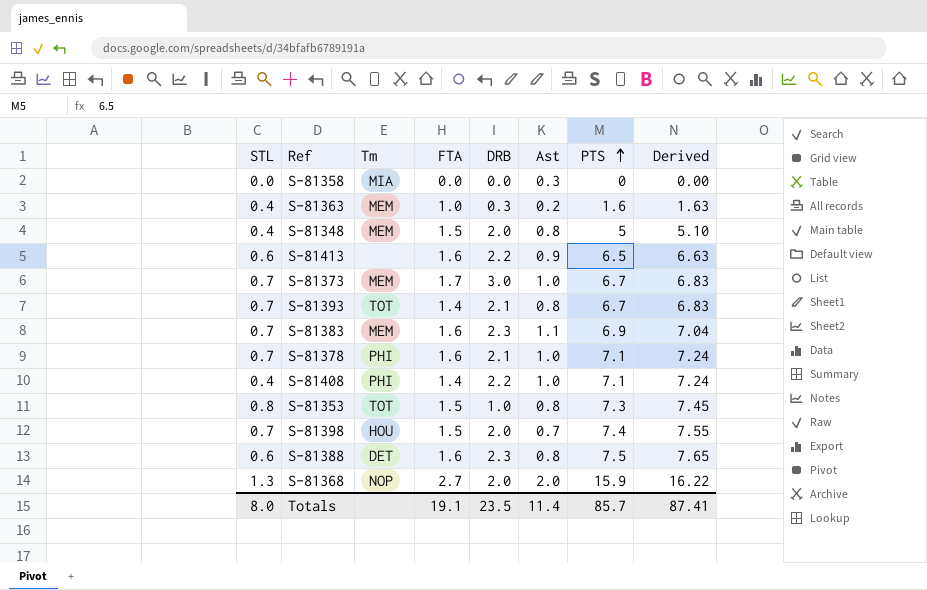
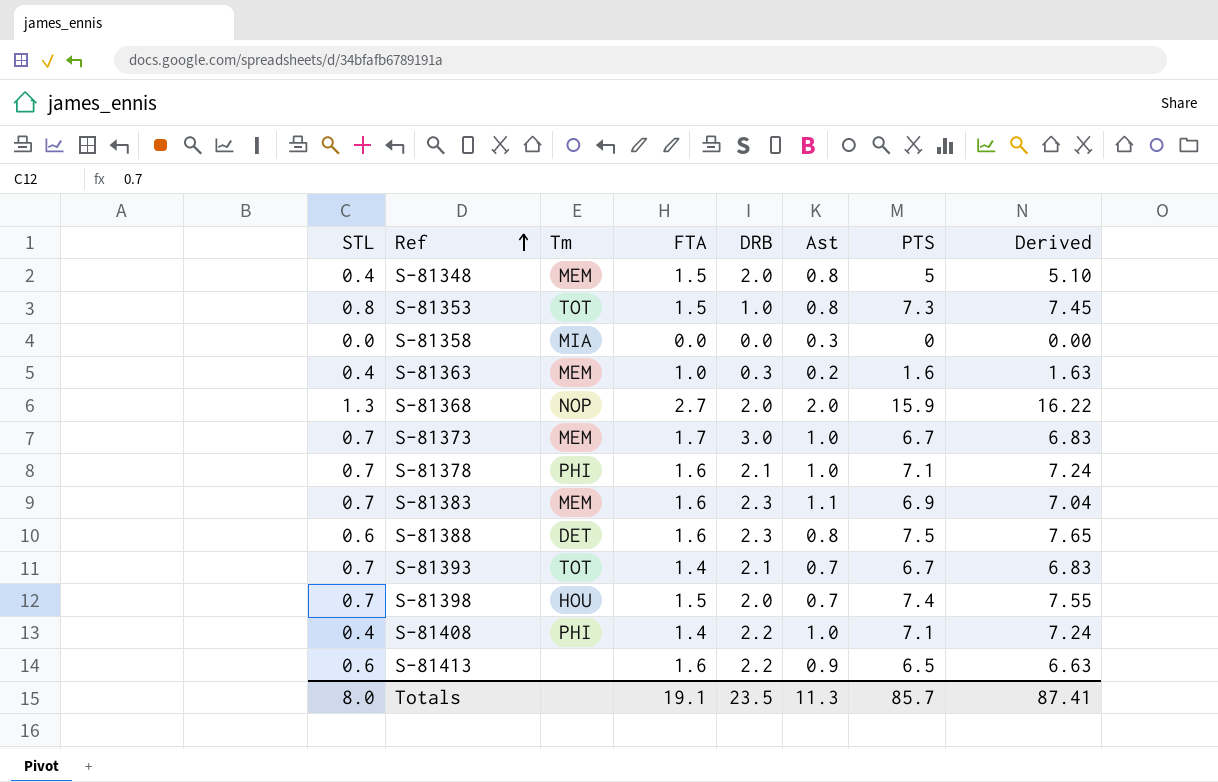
row order: PTS ascending -> Ref ascending
S-81393 | Ast: 0.8 -> 0.7
Totals | Ast: 11.4 -> 11.3

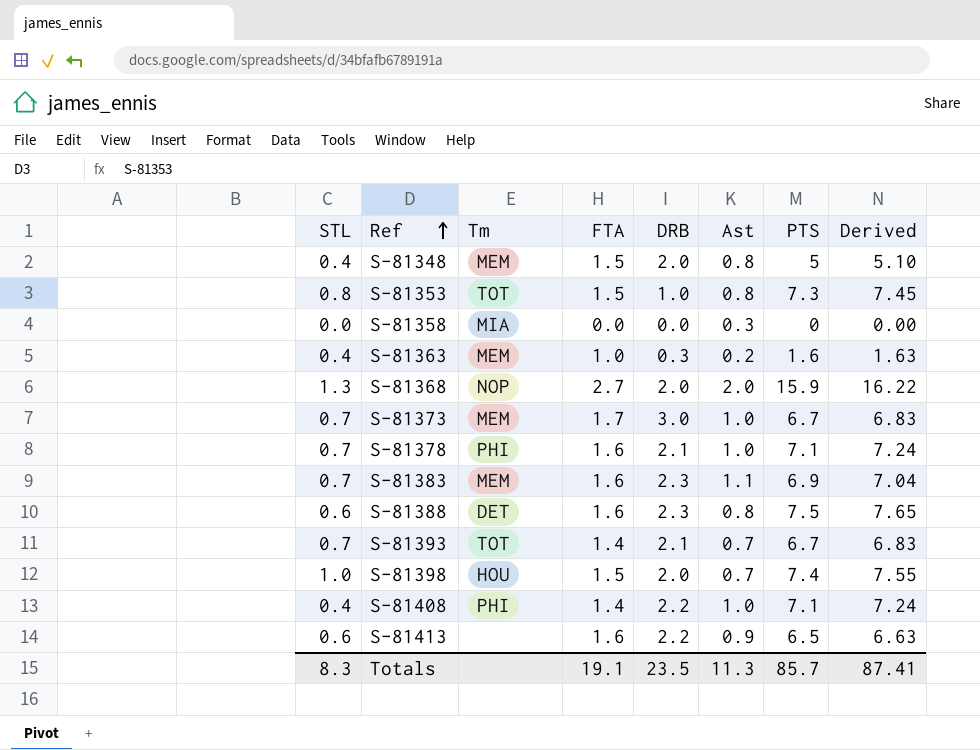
S-81398 | STL: 0.7 -> 1.0
Totals | STL: 8.0 -> 8.3

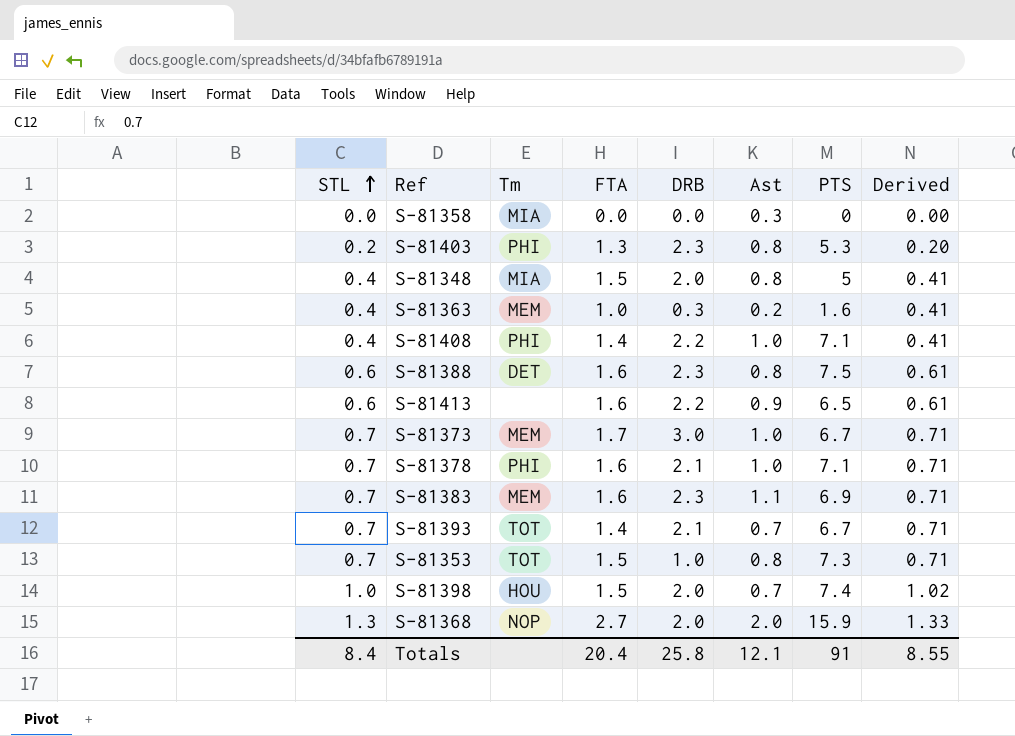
row order: Ref ascending -> STL ascending
column Derived | formula: [PTS] * 1.02 -> [STL] * 1.02
row S-81403: none -> 0.2 | PHI | 1.3 | 2.3 | 0.8 | 5.3 | 0.20
S-81348 | Tm: MEM -> MIA
S-81353 | STL: 0.8 -> 0.7
Totals | STL: 8.3 -> 8.4
Totals | FTA: 19.1 -> 20.4
Totals | DRB: 23.5 -> 25.8
Totals | Ast: 11.3 -> 12.1
Totals | PTS: 85.7 -> 91
Totals | Derived: 87.41 -> 8.55

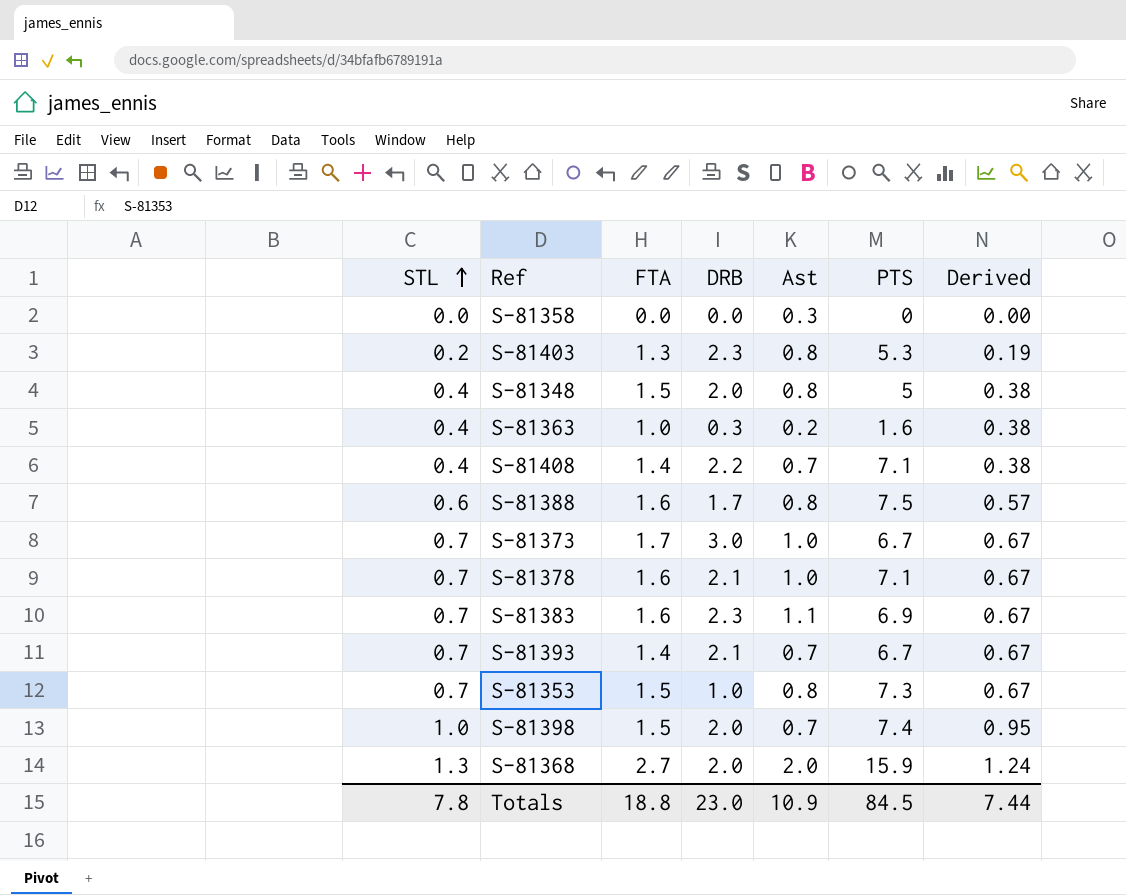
column Tm | position: 3 -> none
column Derived | formula: [STL] * 1.02 -> [STL] * 0.95
row S-81413: 0.6 | none | 1.6 | 2.2 | 0.9 | 6.5 | 0.61 -> none
S-81408 | Ast: 1.0 -> 0.7
S-81388 | DRB: 2.3 -> 1.7
Totals | STL: 8.4 -> 7.8
Totals | FTA: 20.4 -> 18.8
Totals | DRB: 25.8 -> 23.0
Totals | Ast: 12.1 -> 10.9
Totals | PTS: 91 -> 84.5
Totals | Derived: 8.55 -> 7.44

